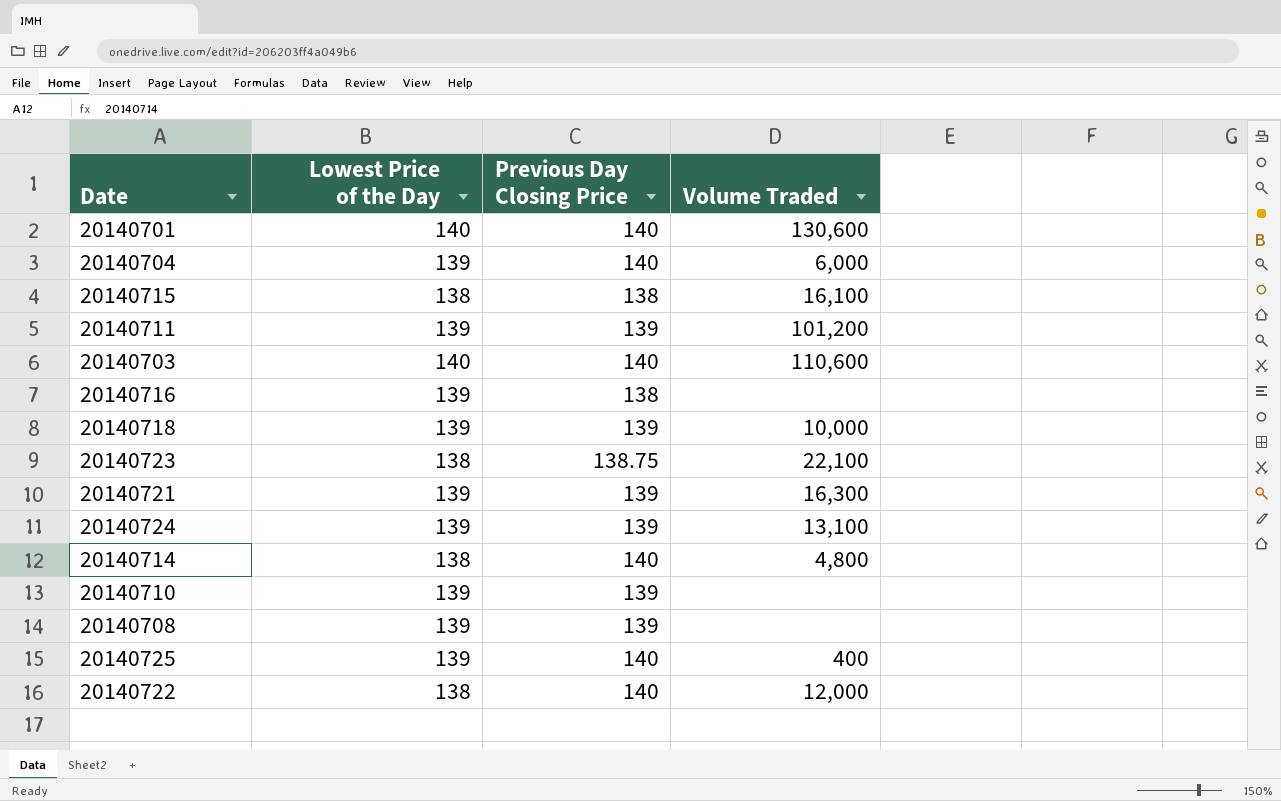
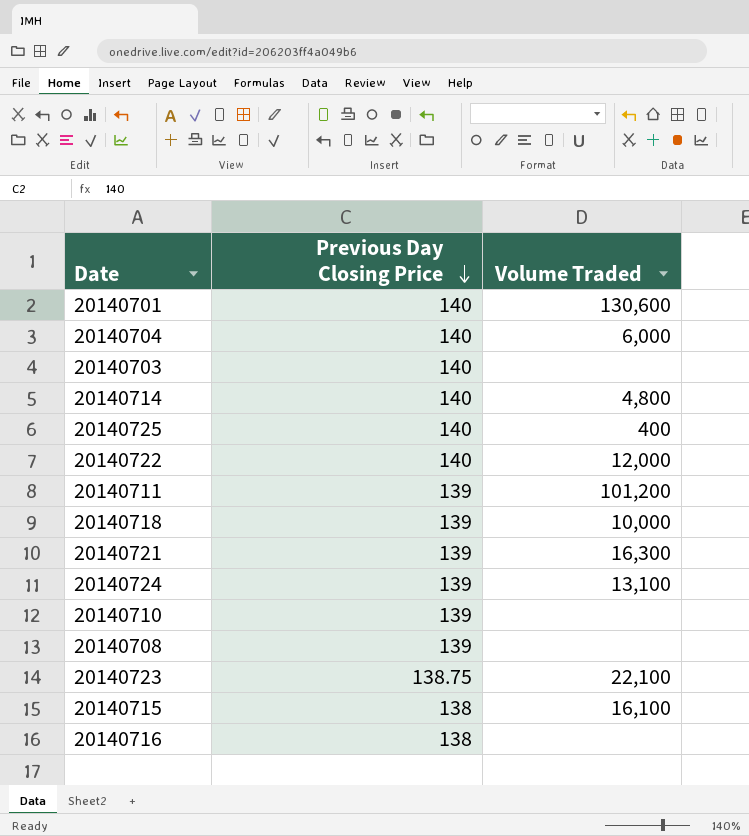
row order: none -> Previous Day Closing Price descending
column Lowest Price of the Day | position: 2 -> none
20140703 | Volume Traded: 110,600 -> none

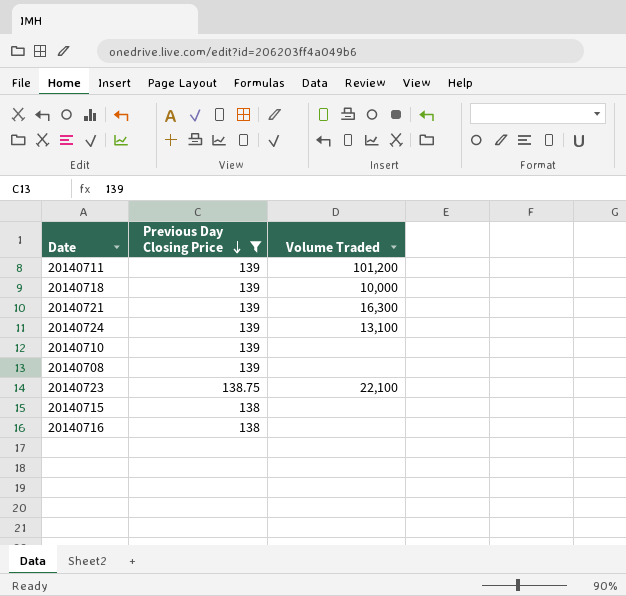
filter: none -> Previous Day Closing Price != 140
20140715 | Volume Traded: 16,100 -> none

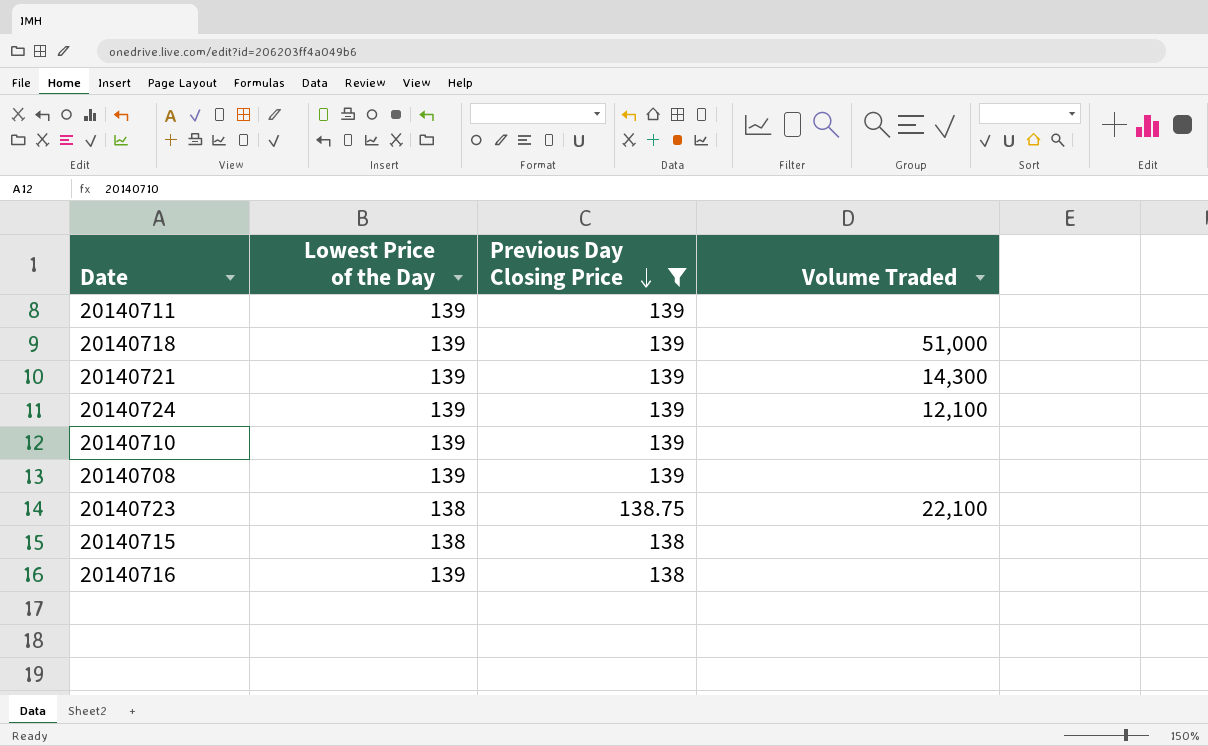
column Lowest Price of the Day | position: none -> 2
20140711 | Volume Traded: 101,200 -> none
20140718 | Volume Traded: 10,000 -> 51,000
20140721 | Volume Traded: 16,300 -> 14,300
20140724 | Volume Traded: 13,100 -> 12,100

